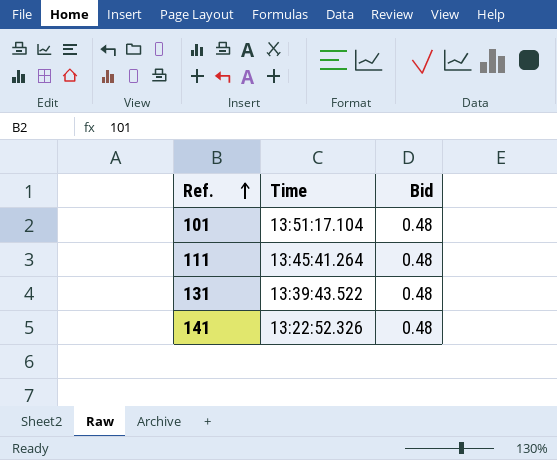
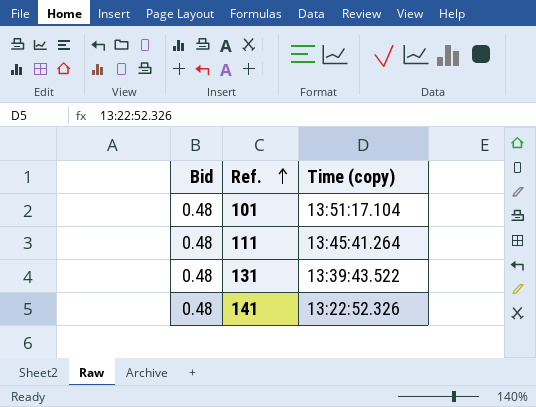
column Bid | position: 3 -> 1
column name: Time -> Time (copy)

